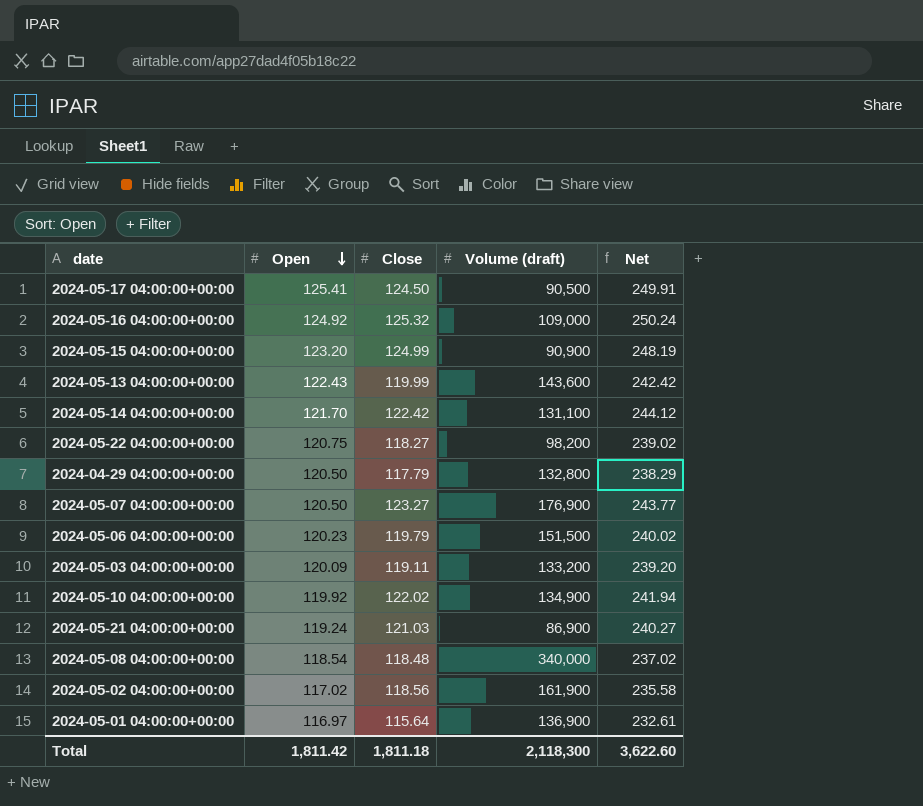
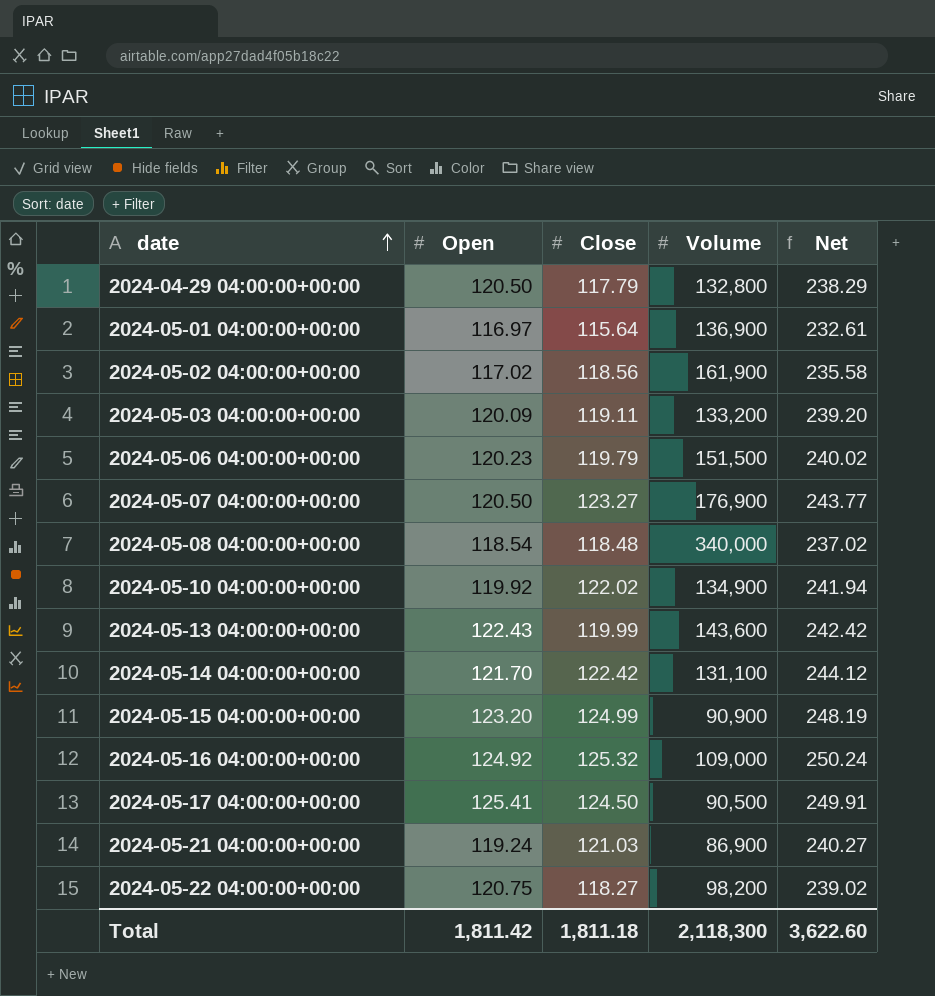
row order: Open descending -> date ascending
column name: Volume (draft) -> Volume

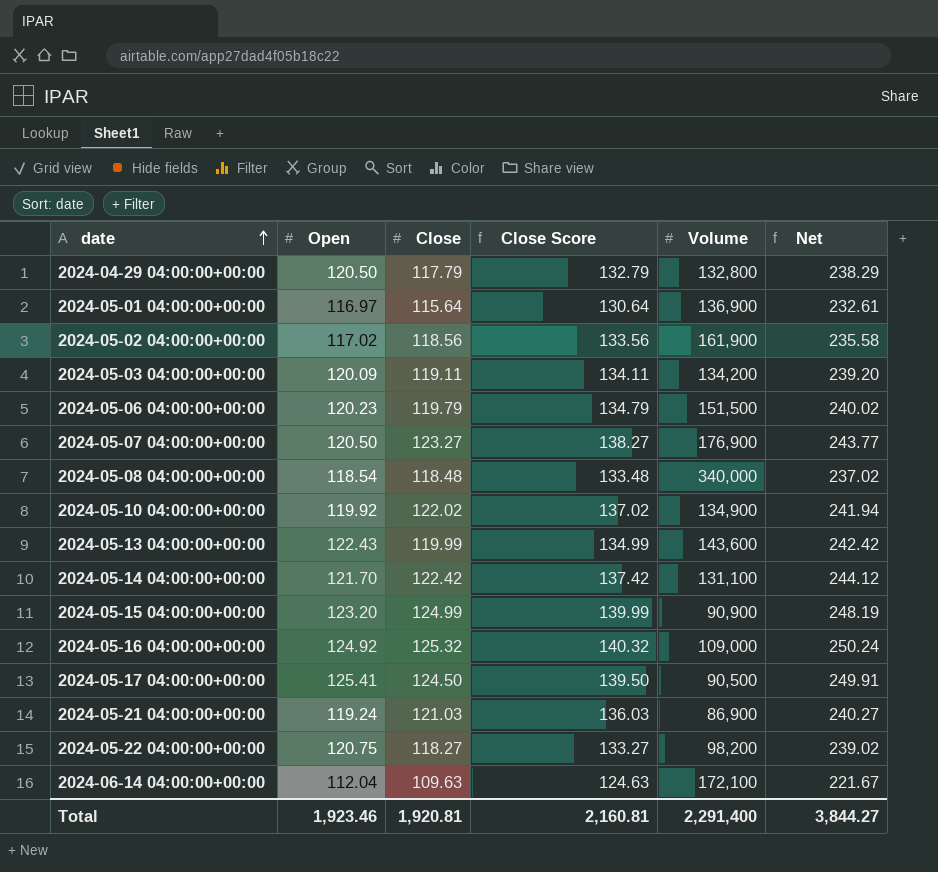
column Close Score | formula: none -> [Close] + 15
2024-05-03 04:00:00+00:00 | Volume: 133,200 -> 134,200
row 2024-06-14 04:00:00+00:00: none -> 112.04 | 109.63 | 124.63 | 172,100 | 221.67
Total | Open: 1,811.42 -> 1,923.46
Total | Close: 1,811.18 -> 1,920.81
Total | Volume: 2,118,300 -> 2,291,400
Total | Net: 3,622.60 -> 3,844.27

